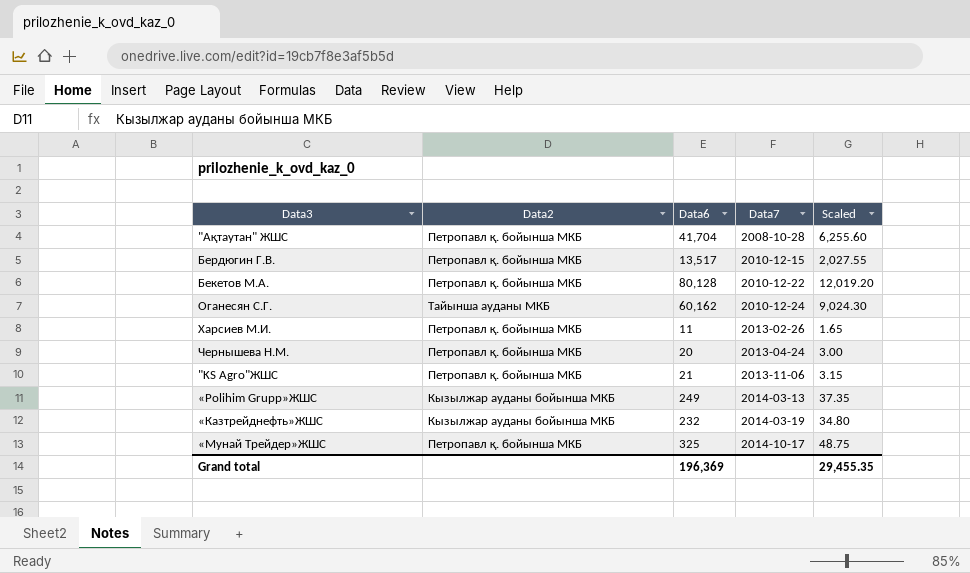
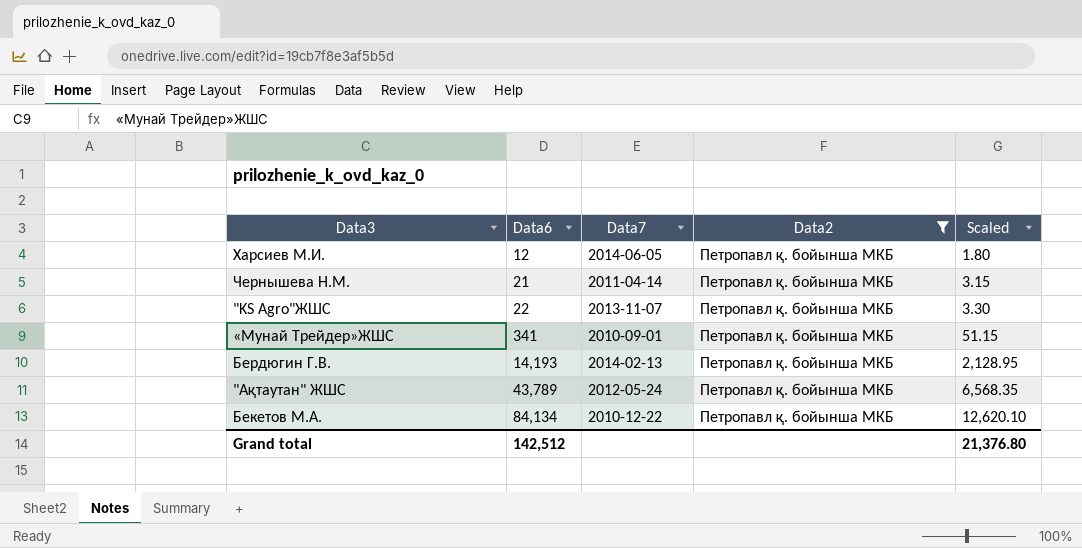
filter: none -> Data2 = Петропавл қ. бойынша МКБ
row order: Data7 ascending -> Data6 ascending
column Data2 | position: 2 -> 4
Харсиев М.И. | Data6: 11 -> 12
Харсиев М.И. | Data7: 2013-02-26 -> 2014-06-05
Харсиев М.И. | Scaled: 1.65 -> 1.80
Чернышева Н.М. | Data6: 20 -> 21
Чернышева Н.М. | Data7: 2013-04-24 -> 2011-04-14
Чернышева Н.М. | Scaled: 3.00 -> 3.15
"KS Agro"ЖШС | Data6: 21 -> 22
"KS Agro"ЖШС | Data7: 2013-11-06 -> 2013-11-07
"KS Agro"ЖШС | Scaled: 3.15 -> 3.30
«Мунай Трейдер»ЖШС | Data6: 325 -> 341
«Мунай Трейдер»ЖШС | Data7: 2014-10-17 -> 2010-09-01
«Мунай Трейдер»ЖШС | Scaled: 48.75 -> 51.15
Бердюгин Г.В. | Data6: 13,517 -> 14,193
Бердюгин Г.В. | Data7: 2010-12-15 -> 2014-02-13
Бердюгин Г.В. | Scaled: 2,027.55 -> 2,128.95
"Ақтаутан" ЖШС | Data6: 41,704 -> 43,789
"Ақтаутан" ЖШС | Data7: 2008-10-28 -> 2012-05-24
"Ақтаутан" ЖШС | Scaled: 6,255.60 -> 6,568.35
Бекетов М.А. | Data6: 80,128 -> 84,134
Бекетов М.А. | Scaled: 12,019.20 -> 12,620.10
Grand total | Data6: 196,369 -> 142,512
Grand total | Scaled: 29,455.35 -> 21,376.80

